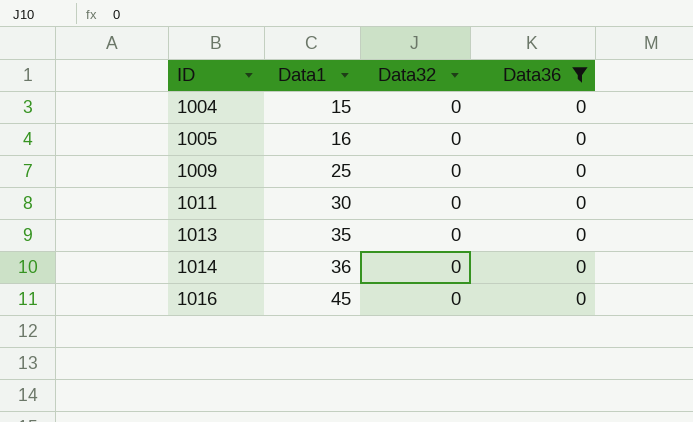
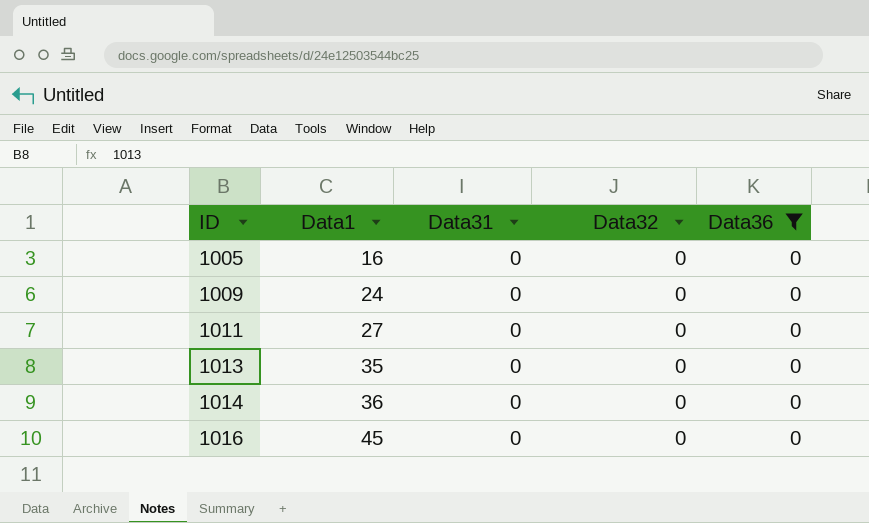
column Data31 | position: none -> 3
row 1004: 15 | 0 | 0 -> none
1009 | Data1: 25 -> 24
1011 | Data1: 30 -> 27

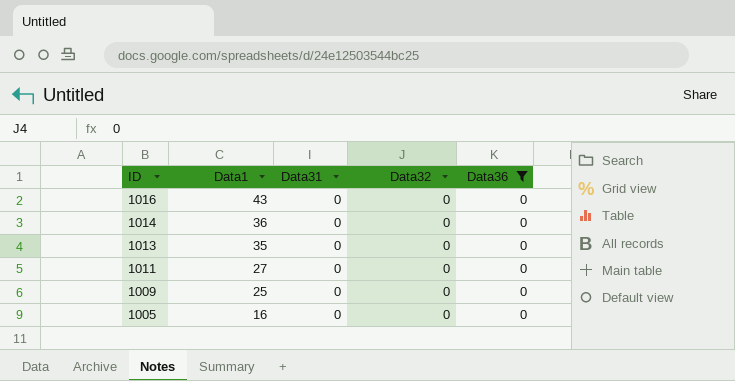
row order: ID ascending -> ID descending
1016 | Data1: 45 -> 43
1009 | Data1: 24 -> 25

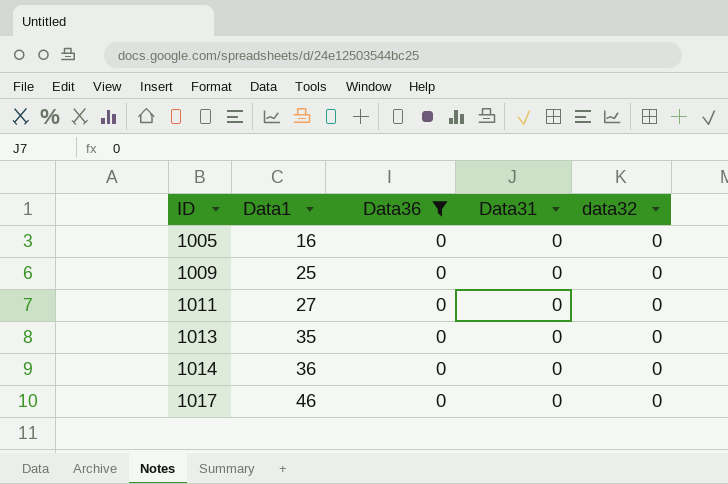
row order: ID descending -> ID ascending
column Data36 | position: 5 -> 3
column name: Data32 -> data32
row 1016: 43 | 0 | 0 | 0 -> none
row 1017: none -> 46 | 0 | 0 | 0

